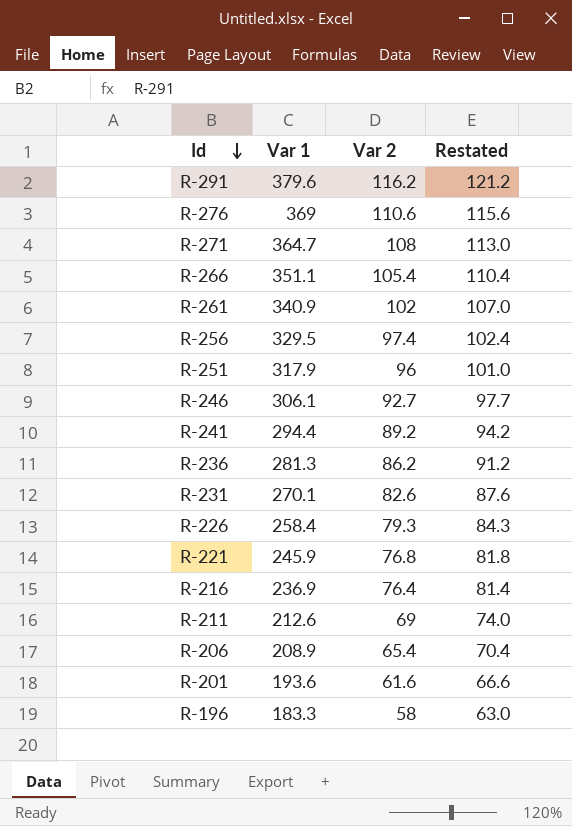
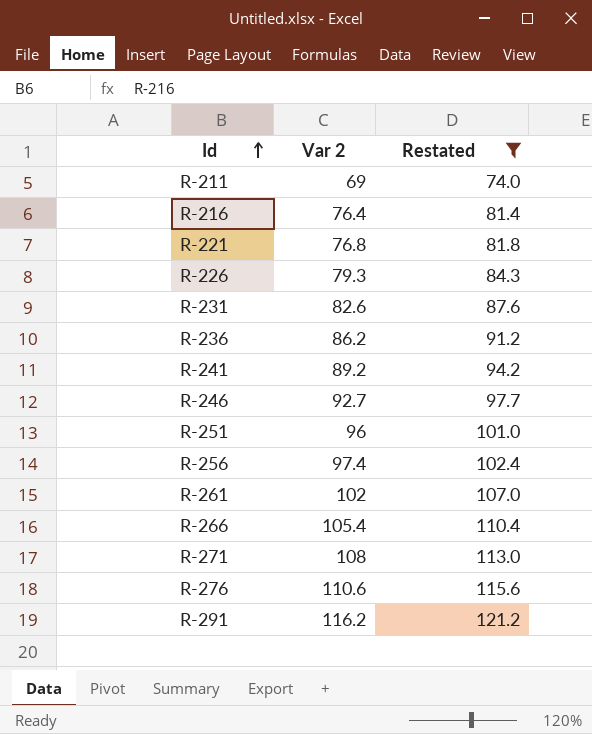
filter: none -> Restated >= 74.0
row order: Id descending -> Id ascending
column Var 1 | position: 2 -> none

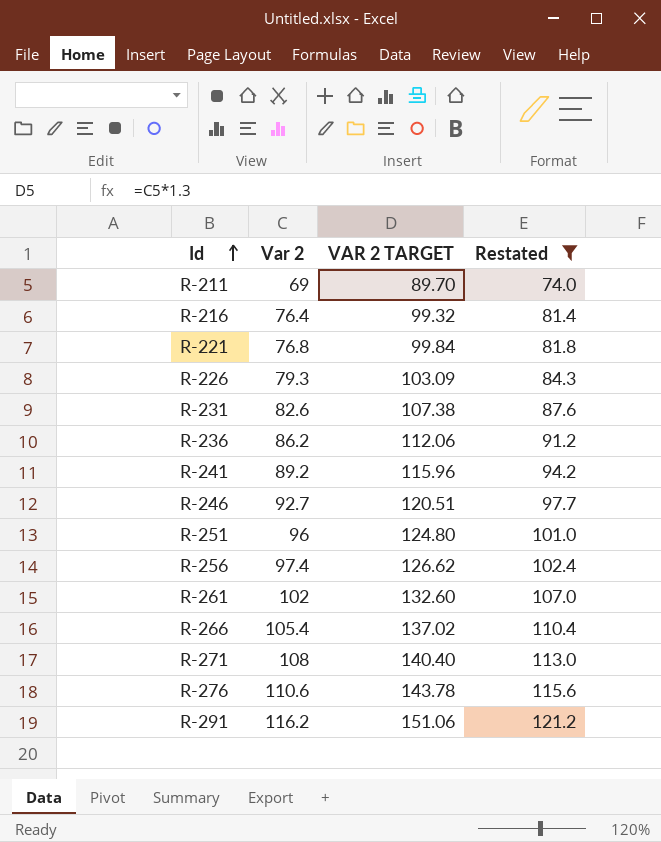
column VAR 2 TARGET | formula: none -> [Var 2] * 1.3

